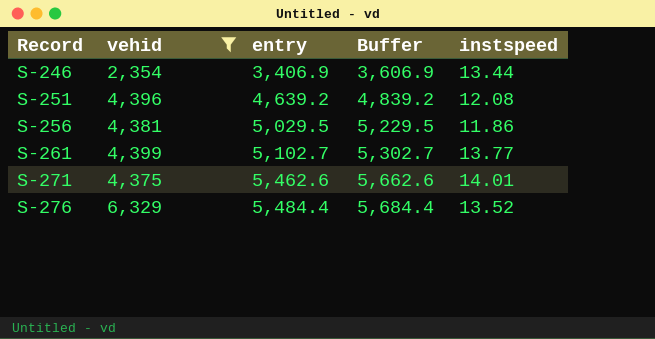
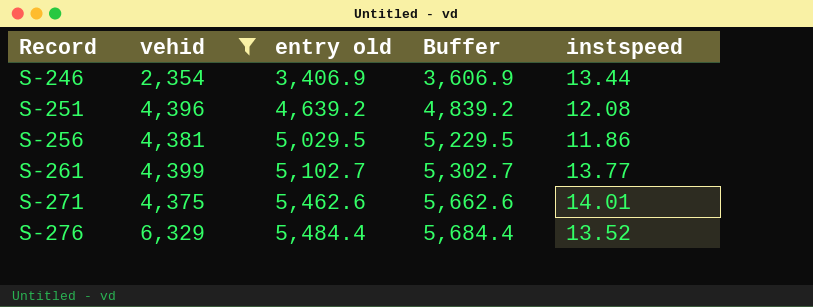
column name: entry -> entry old

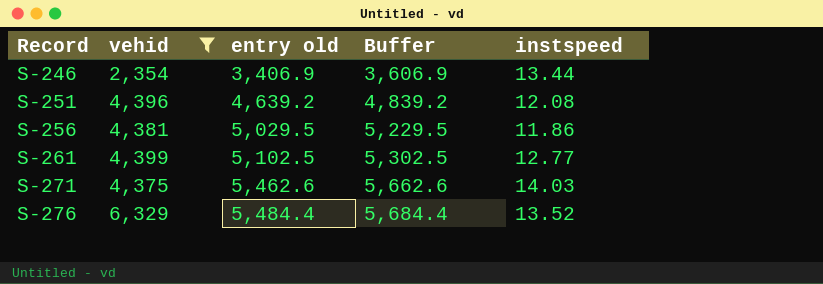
S-261 | entry old: 5,102.7 -> 5,102.5
S-261 | Buffer: 5,302.7 -> 5,302.5
S-261 | instspeed: 13.77 -> 12.77
S-271 | instspeed: 14.01 -> 14.03

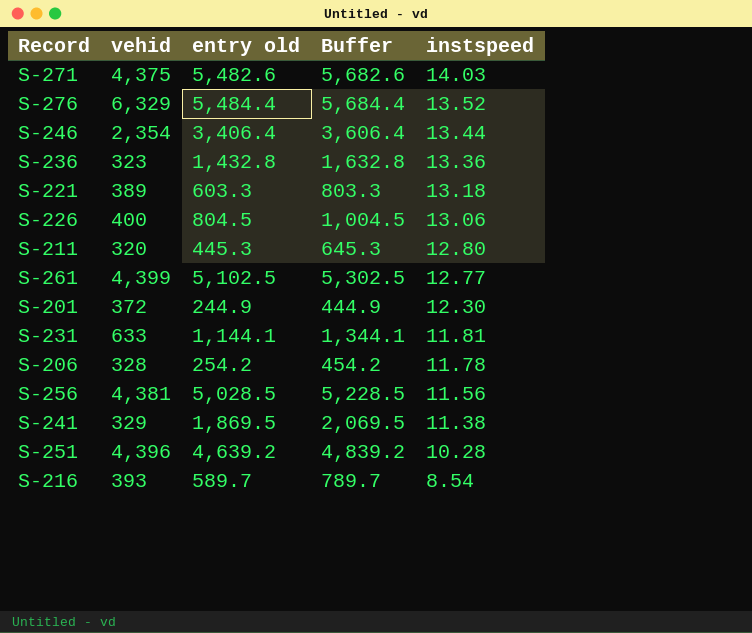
filter: vehid >= 2,354 -> none
row order: Record ascending -> instspeed descending
S-271 | entry old: 5,462.6 -> 5,482.6
S-271 | Buffer: 5,662.6 -> 5,682.6
S-246 | entry old: 3,406.9 -> 3,406.4
S-246 | Buffer: 3,606.9 -> 3,606.4
S-256 | entry old: 5,029.5 -> 5,028.5
S-256 | Buffer: 5,229.5 -> 5,228.5
S-256 | instspeed: 11.86 -> 11.56
S-251 | instspeed: 12.08 -> 10.28

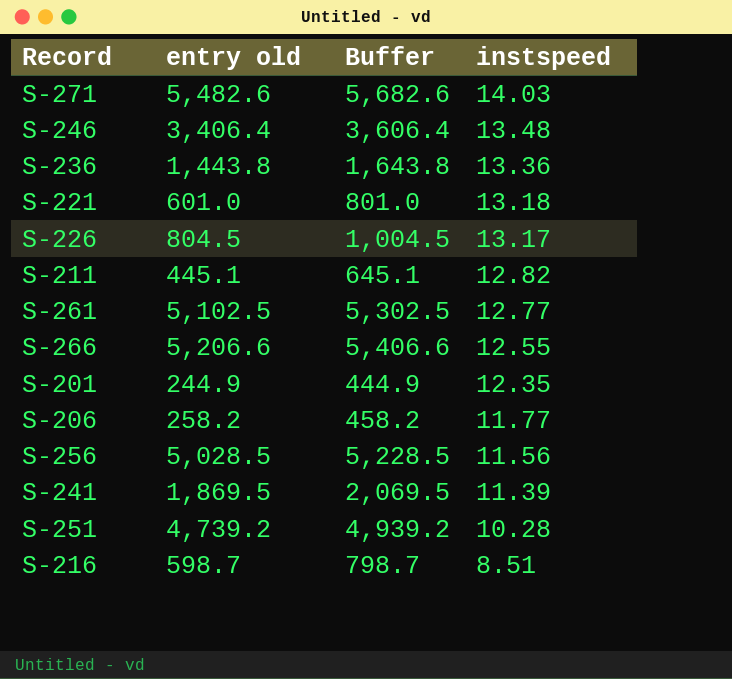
column vehid | position: 2 -> none
row S-276: 6,329 | 5,484.4 | 5,684.4 | 13.52 -> none
row S-231: 633 | 1,144.1 | 1,344.1 | 11.81 -> none
S-246 | instspeed: 13.44 -> 13.48
S-236 | entry old: 1,432.8 -> 1,443.8
S-236 | Buffer: 1,632.8 -> 1,643.8
S-221 | entry old: 603.3 -> 601.0
S-221 | Buffer: 803.3 -> 801.0
S-226 | instspeed: 13.06 -> 13.17
S-211 | entry old: 445.3 -> 445.1
S-211 | Buffer: 645.3 -> 645.1
S-211 | instspeed: 12.80 -> 12.82
row S-266: none -> 5,206.6 | 5,406.6 | 12.55
S-201 | instspeed: 12.30 -> 12.35
S-206 | entry old: 254.2 -> 258.2
S-206 | Buffer: 454.2 -> 458.2
S-206 | instspeed: 11.78 -> 11.77
S-241 | instspeed: 11.38 -> 11.39
S-251 | entry old: 4,639.2 -> 4,739.2
S-251 | Buffer: 4,839.2 -> 4,939.2
S-216 | entry old: 589.7 -> 598.7
S-216 | Buffer: 789.7 -> 798.7
S-216 | instspeed: 8.54 -> 8.51

